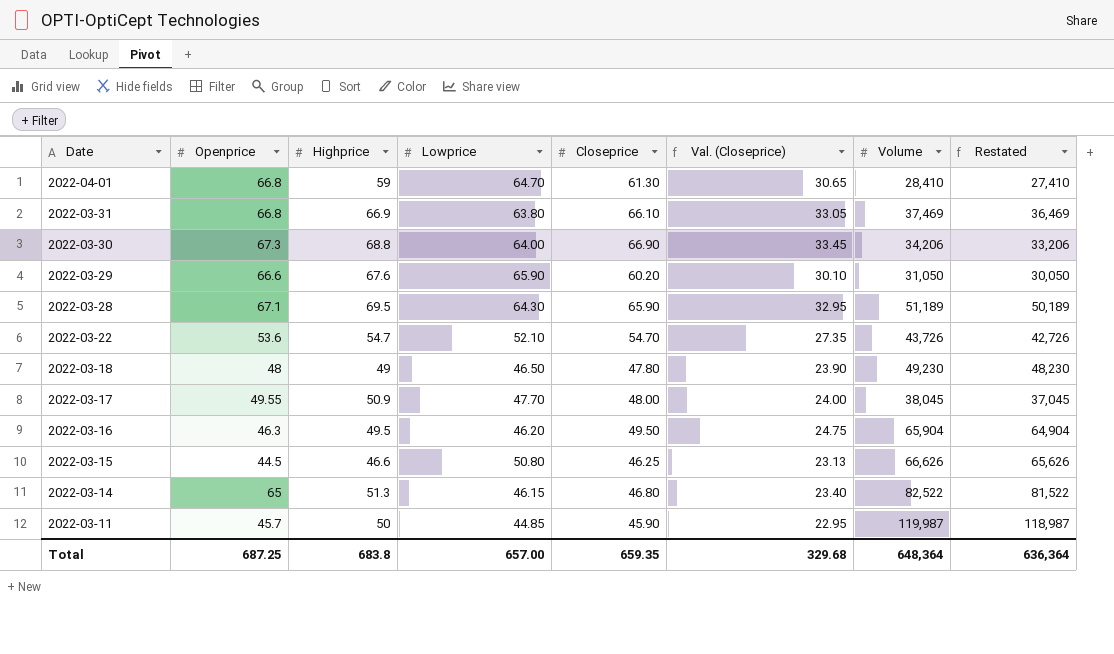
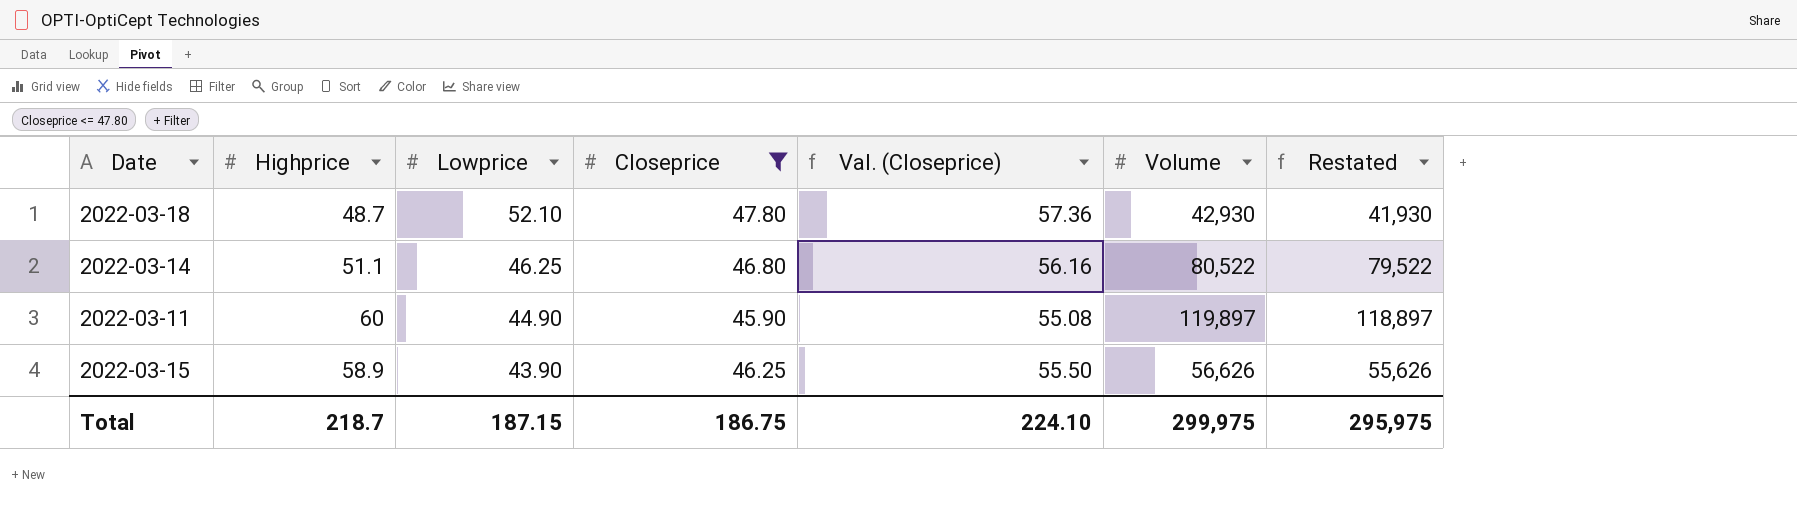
filter: none -> Closeprice <= 47.80
row order: Date descending -> Lowprice descending
column Openprice | position: 2 -> none
column Val. (Closeprice) | formula: [Closeprice] * 0.5 -> [Closeprice] * 1.2
2022-03-18 | Highprice: 49 -> 48.7
2022-03-18 | Lowprice: 46.50 -> 52.10
2022-03-18 | Volume: 49,230 -> 42,930
2022-03-18 | Restated: 48,230 -> 41,930
2022-03-14 | Highprice: 51.3 -> 51.1
2022-03-14 | Lowprice: 46.15 -> 46.25
2022-03-14 | Volume: 82,522 -> 80,522
2022-03-14 | Restated: 81,522 -> 79,522
2022-03-11 | Highprice: 50 -> 60
2022-03-11 | Lowprice: 44.85 -> 44.90
2022-03-11 | Volume: 119,987 -> 119,897
2022-03-11 | Restated: 118,987 -> 118,897
2022-03-15 | Highprice: 46.6 -> 58.9
2022-03-15 | Lowprice: 50.80 -> 43.90
2022-03-15 | Volume: 66,626 -> 56,626
2022-03-15 | Restated: 65,626 -> 55,626
Total | Highprice: 683.8 -> 218.7
Total | Lowprice: 657.00 -> 187.15
Total | Closeprice: 659.35 -> 186.75
Total | Val. (Closeprice): 329.68 -> 224.10
Total | Volume: 648,364 -> 299,975
Total | Restated: 636,364 -> 295,975

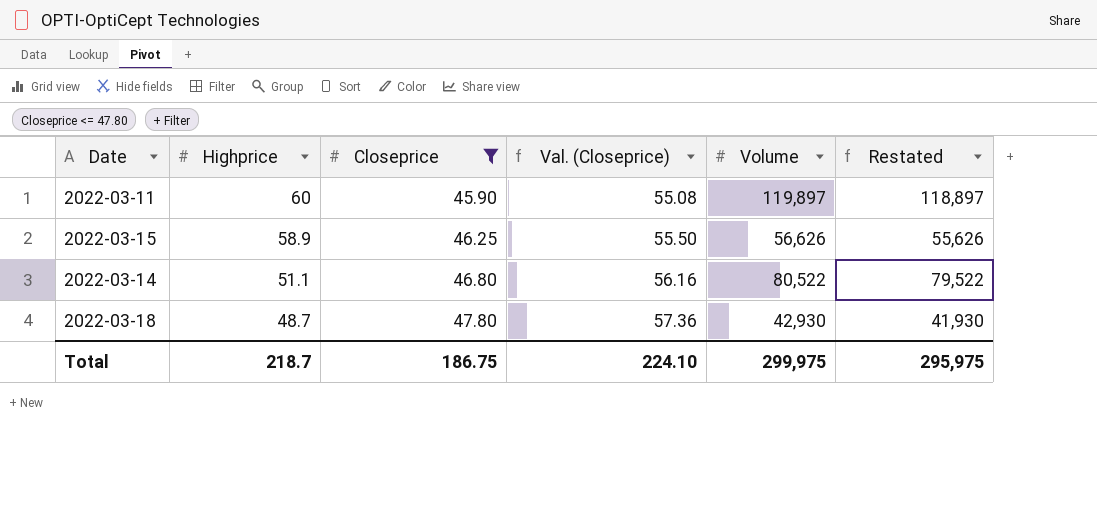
row order: Lowprice descending -> Highprice descending
column Lowprice | position: 3 -> none

